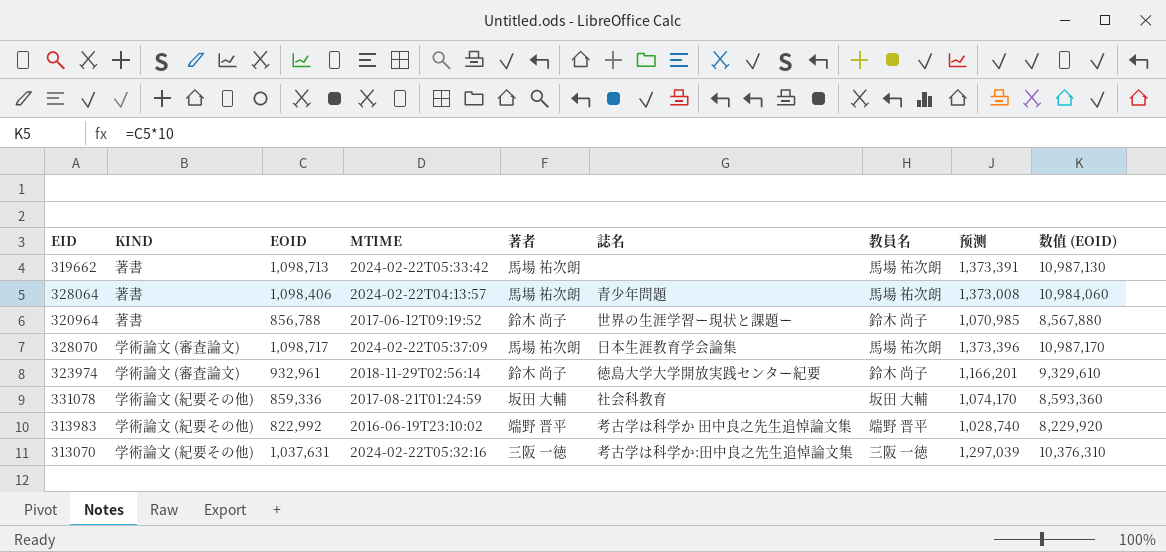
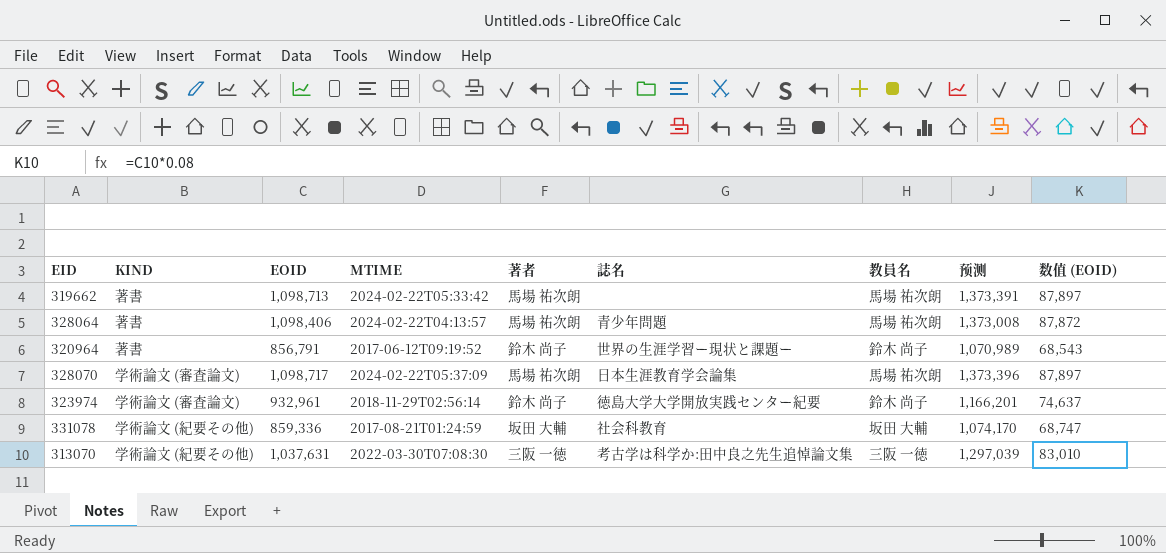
column 数值 (EOID) | formula: [EOID] * 10 -> [EOID] * 0.08
row 313983: 学術論文 (紀要その他) | 822,992 | 2016-06-19T23:10:02 | 端野 晋平 | 考古学は科学か 田中良之先生追悼論文集 | 端野 晋平 | 1,028,740 | 8,229,920 -> none
320964 | EOID: 856,788 -> 856,791
320964 | 预测: 1,070,985 -> 1,070,989
313070 | MTIME: 2024-02-22T05:32:16 -> 2022-03-30T07:08:30

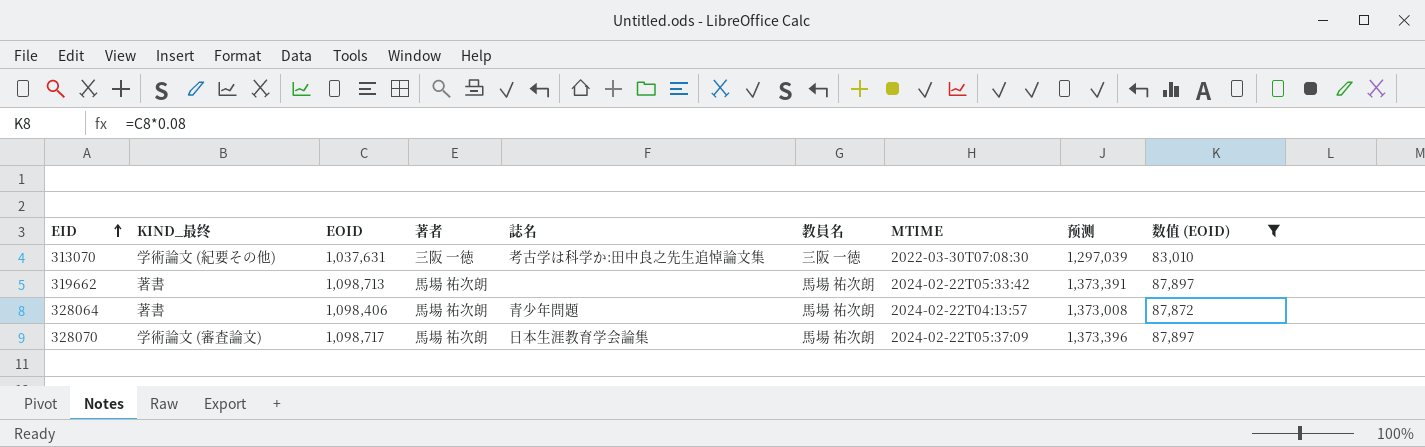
filter: none -> 数值 (EOID) >= 83,010
row order: none -> EID ascending
column name: KIND -> KIND_最终
column MTIME | position: 4 -> 7

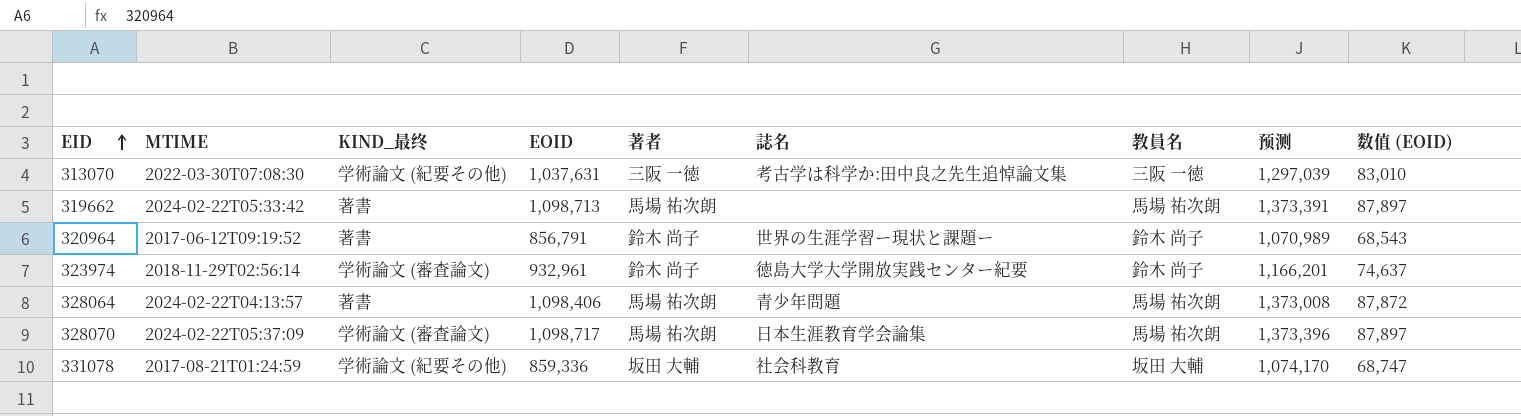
filter: 数值 (EOID) >= 83,010 -> none
column MTIME | position: 7 -> 2

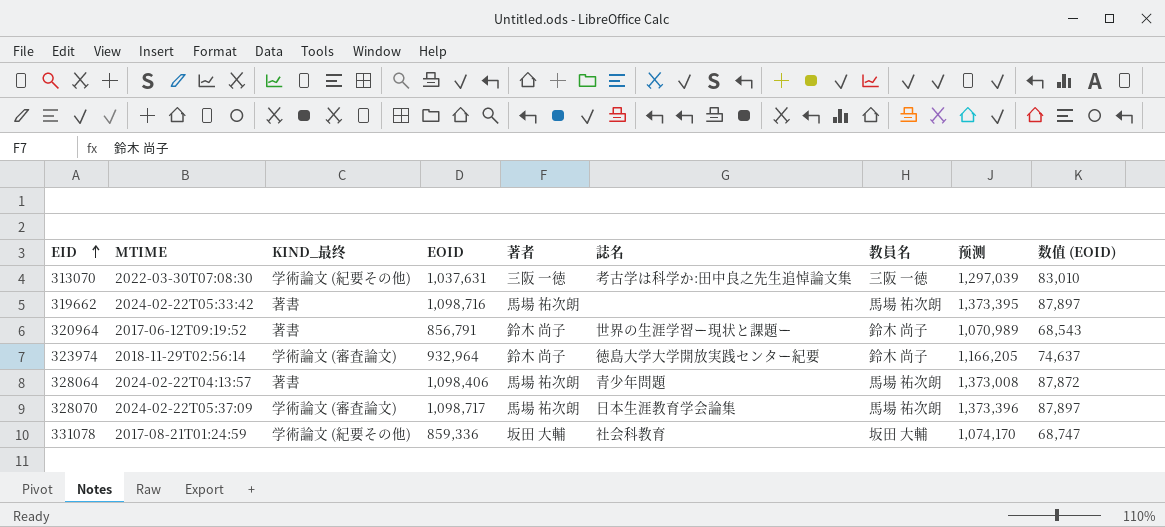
319662 | EOID: 1,098,713 -> 1,098,716
319662 | 预测: 1,373,391 -> 1,373,395
323974 | EOID: 932,961 -> 932,964
323974 | 预测: 1,166,201 -> 1,166,205

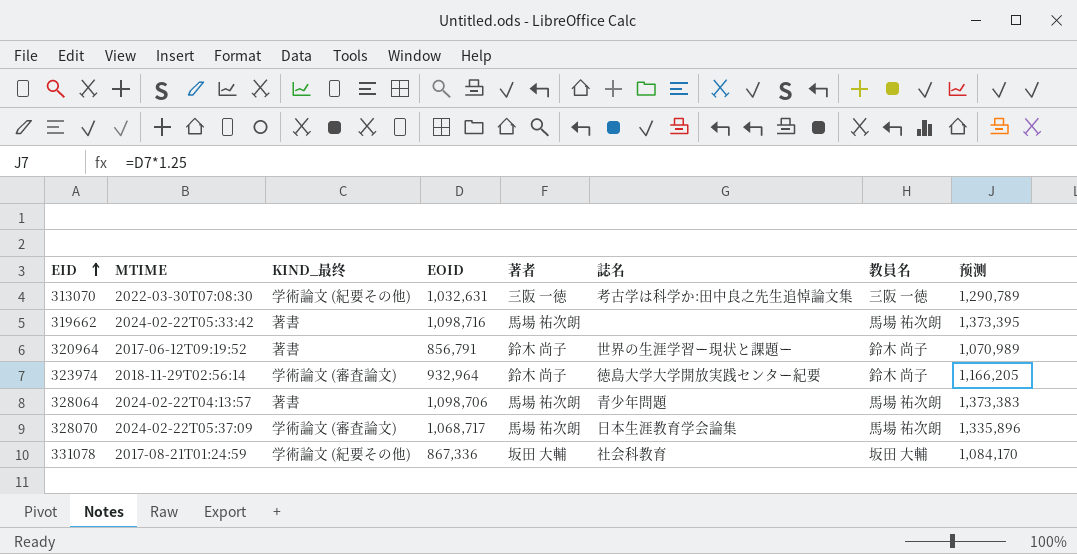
column 数值 (EOID) | formula: [EOID] * 0.08 -> none
313070 | EOID: 1,037,631 -> 1,032,631
313070 | 预测: 1,297,039 -> 1,290,789
328064 | EOID: 1,098,406 -> 1,098,706
328064 | 预测: 1,373,008 -> 1,373,383
328070 | EOID: 1,098,717 -> 1,068,717
328070 | 预测: 1,373,396 -> 1,335,896
331078 | EOID: 859,336 -> 867,336
331078 | 预测: 1,074,170 -> 1,084,170

